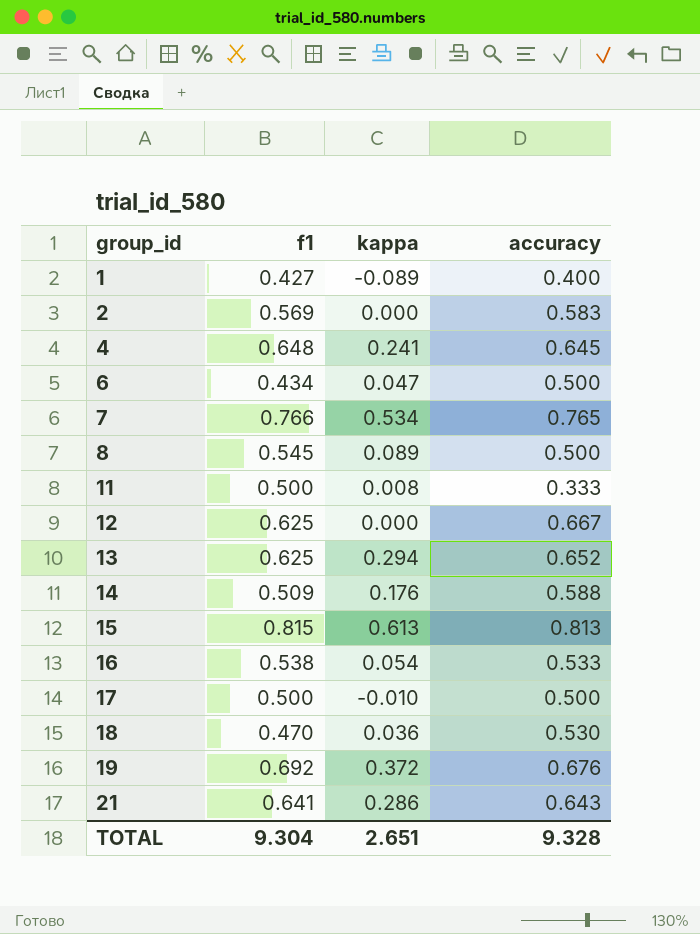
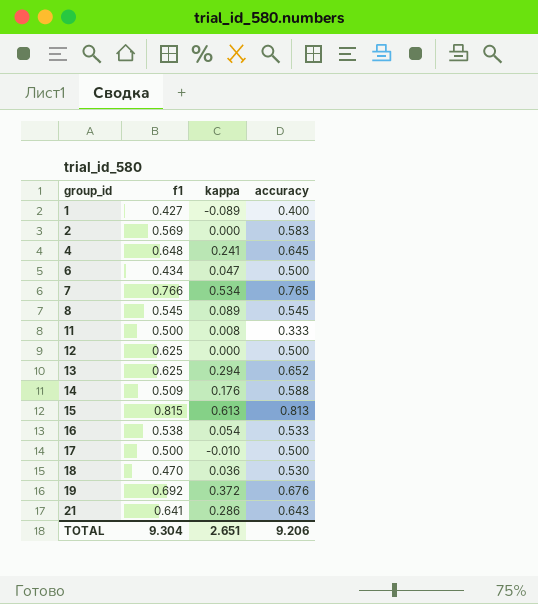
8 | accuracy: 0.500 -> 0.545
12 | accuracy: 0.667 -> 0.500
TOTAL | accuracy: 9.328 -> 9.206

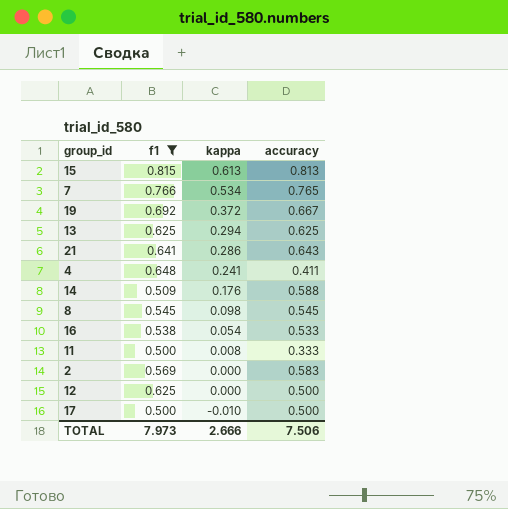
filter: none -> f1 >= 0.500
row order: group_id ascending -> kappa descending
19 | accuracy: 0.676 -> 0.667
13 | accuracy: 0.652 -> 0.625
4 | accuracy: 0.645 -> 0.411
8 | kappa: 0.089 -> 0.098
TOTAL | f1: 9.304 -> 7.973
TOTAL | kappa: 2.651 -> 2.666
TOTAL | accuracy: 9.206 -> 7.506

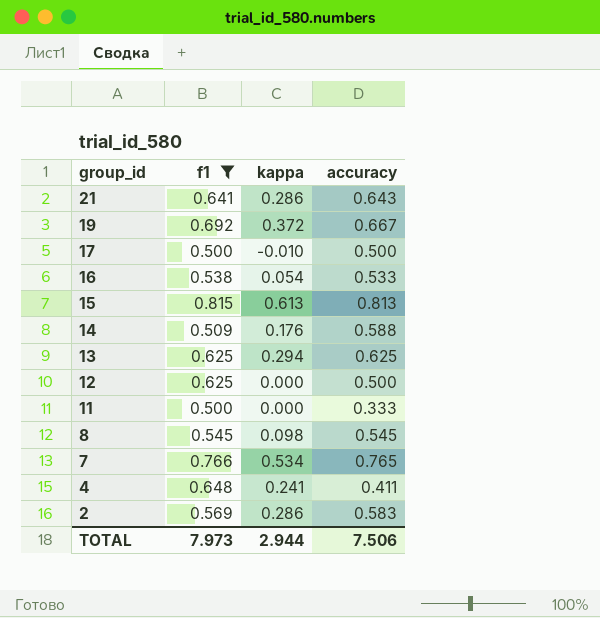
row order: kappa descending -> group_id descending
11 | kappa: 0.008 -> 0.000
2 | kappa: 0.000 -> 0.286
TOTAL | kappa: 2.666 -> 2.944

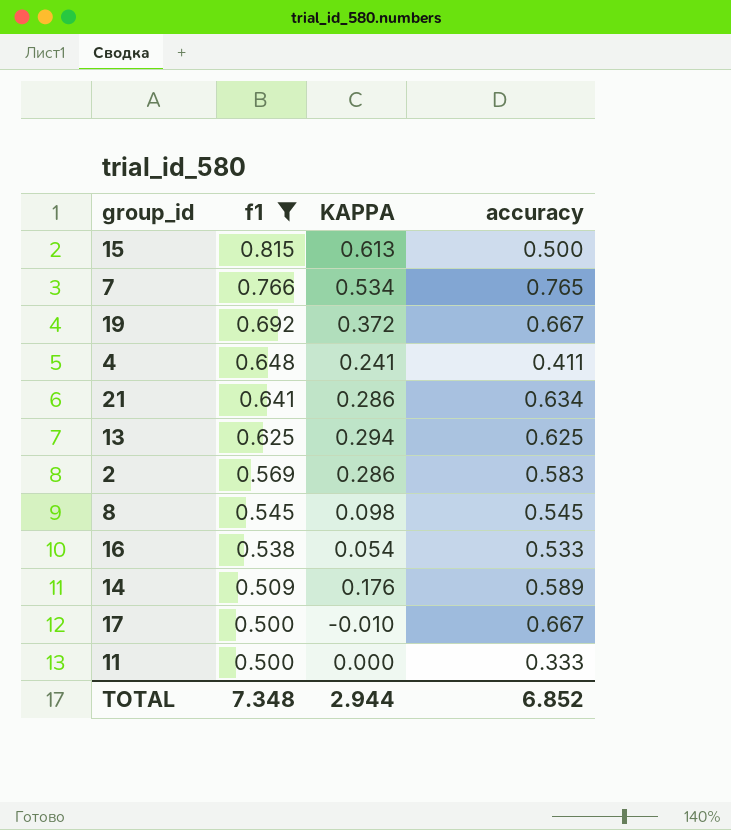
row order: group_id descending -> f1 descending
column name: kappa -> KAPPA
row 12: 0.625 | 0.000 | 0.500 -> none
15 | accuracy: 0.813 -> 0.500
21 | accuracy: 0.643 -> 0.634
14 | accuracy: 0.588 -> 0.589
17 | accuracy: 0.500 -> 0.667
TOTAL | f1: 7.973 -> 7.348
TOTAL | accuracy: 7.506 -> 6.852

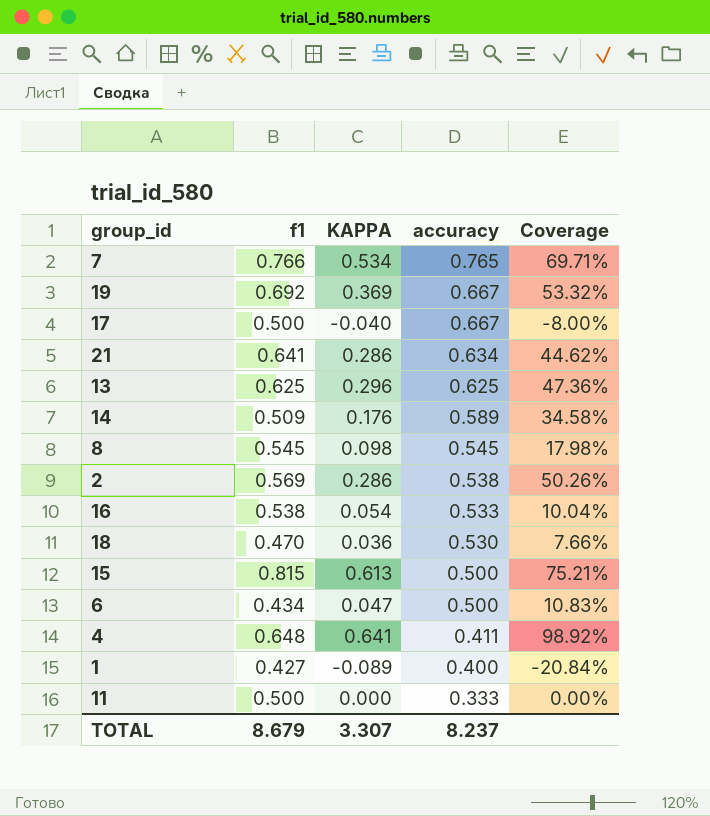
filter: f1 >= 0.500 -> none
row order: f1 descending -> accuracy descending
column Coverage | formula: none -> [KAPPA] / [f1]
19 | KAPPA: 0.372 -> 0.369
17 | KAPPA: -0.010 -> -0.040
13 | KAPPA: 0.294 -> 0.296
2 | accuracy: 0.583 -> 0.538
4 | KAPPA: 0.241 -> 0.641
TOTAL | f1: 7.348 -> 8.679
TOTAL | KAPPA: 2.944 -> 3.307
TOTAL | accuracy: 6.852 -> 8.237

